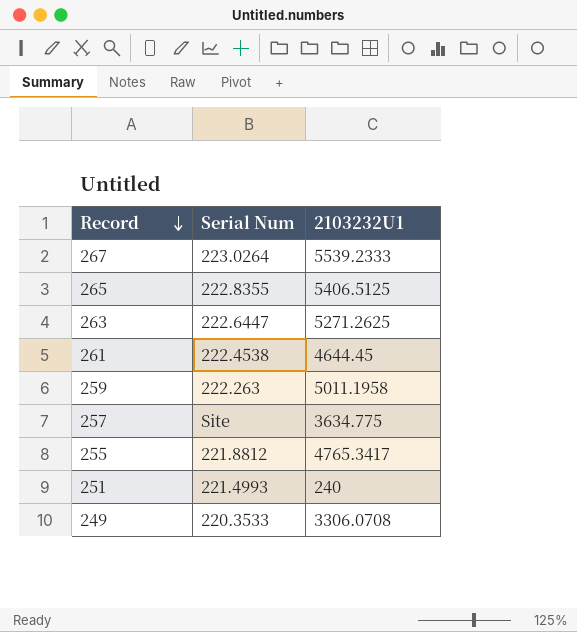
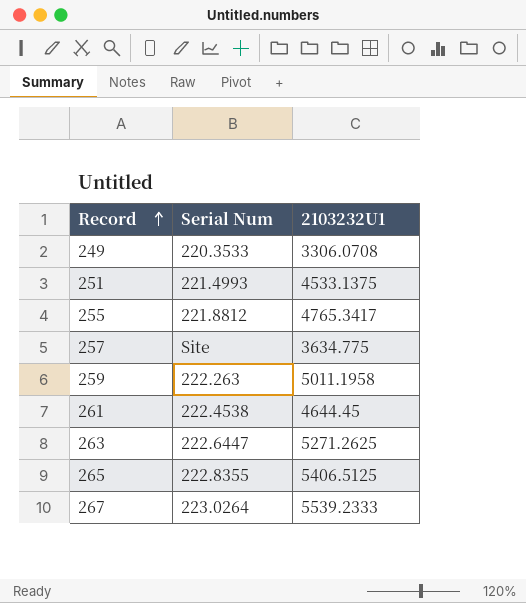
row order: Record descending -> Record ascending
251 | 2103232U1: 240 -> 4533.1375

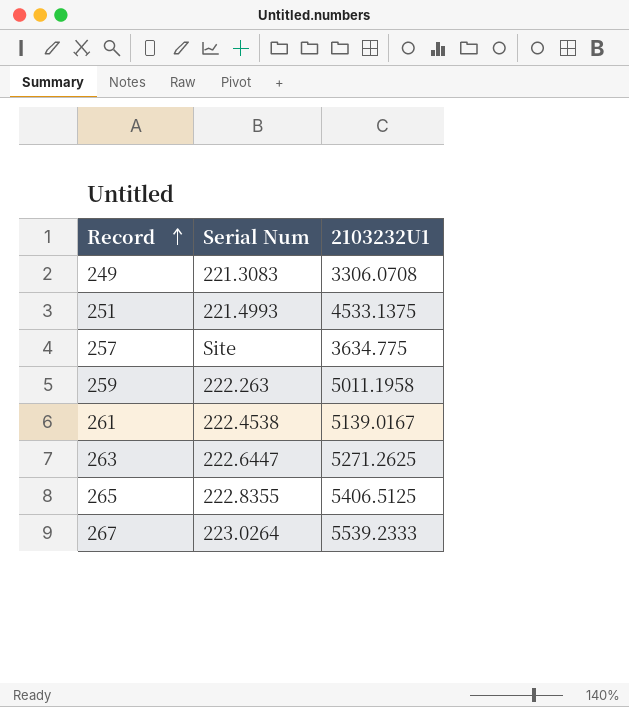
row 255: 221.8812 | 4765.3417 -> none
249 | Serial Num: 220.3533 -> 221.3083
261 | 2103232U1: 4644.45 -> 5139.0167

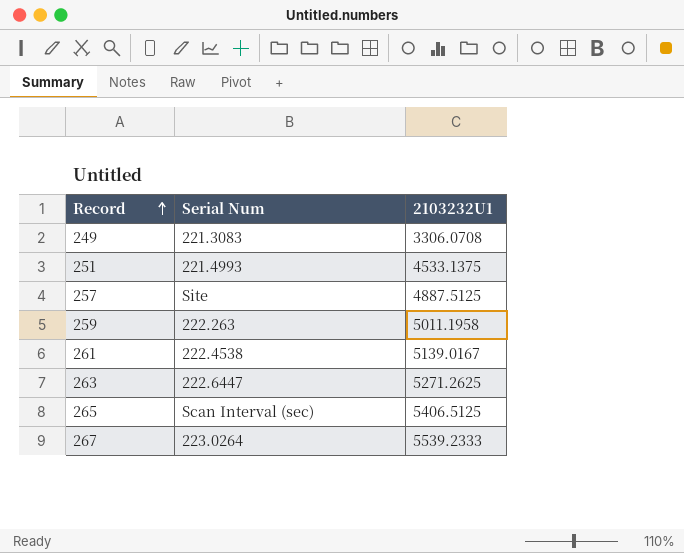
257 | 2103232U1: 3634.775 -> 4887.5125
265 | Serial Num: 222.8355 -> Scan Interval (sec)

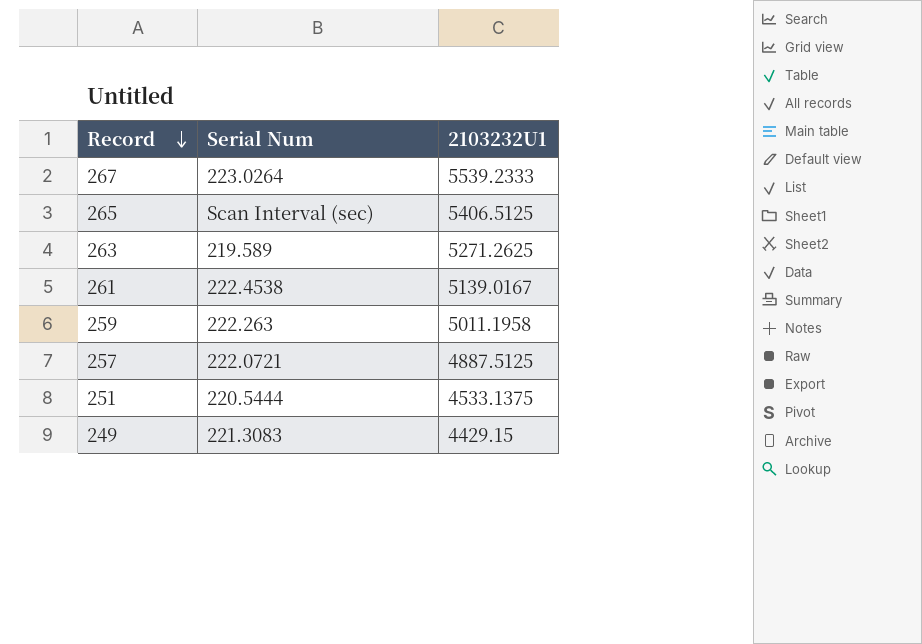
row order: Record ascending -> Record descending
263 | Serial Num: 222.6447 -> 219.589
257 | Serial Num: Site -> 222.0721
251 | Serial Num: 221.4993 -> 220.5444
249 | 2103232U1: 3306.0708 -> 4429.15

